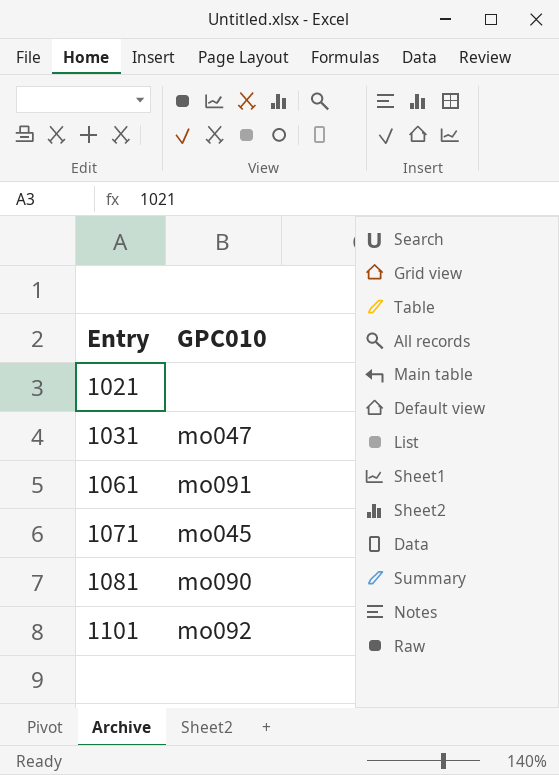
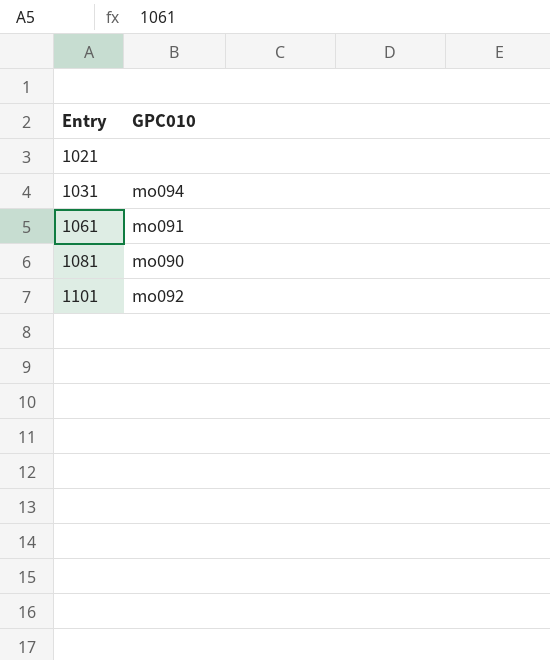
row 1071: mo045 -> none
1031 | GPC010: mo047 -> mo094

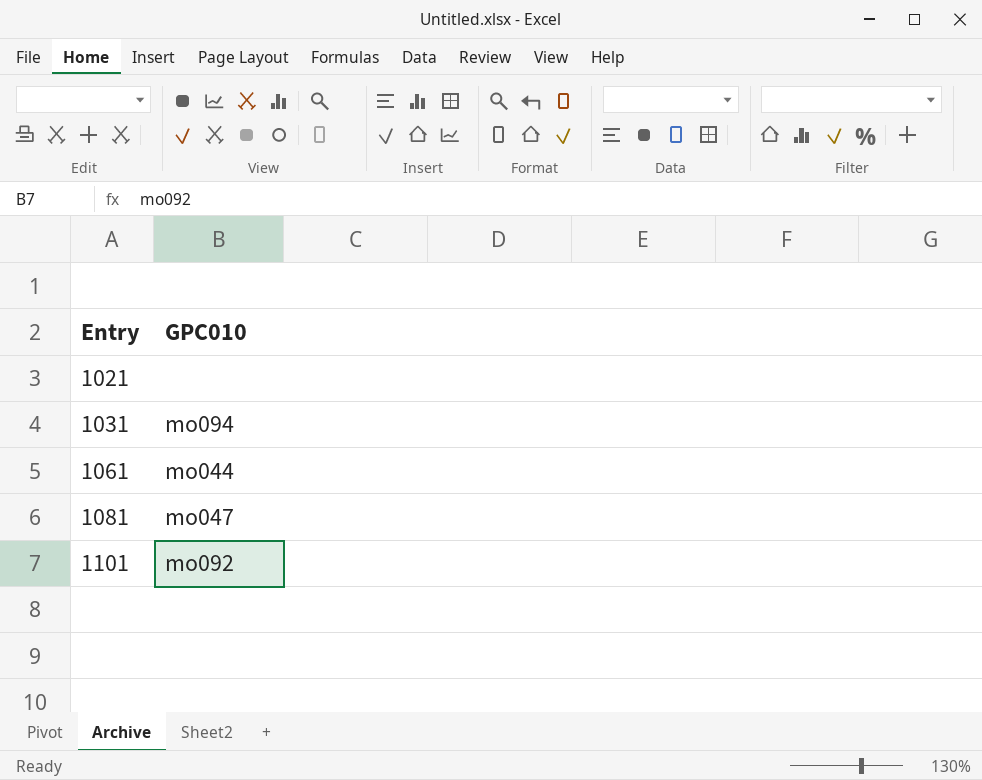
1061 | GPC010: mo091 -> mo044
1081 | GPC010: mo090 -> mo047

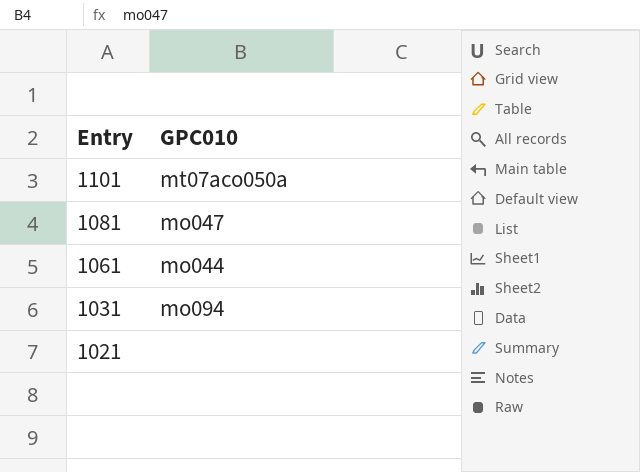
row order: Entry ascending -> Entry descending
1101 | GPC010: mo092 -> mt07aco050a

